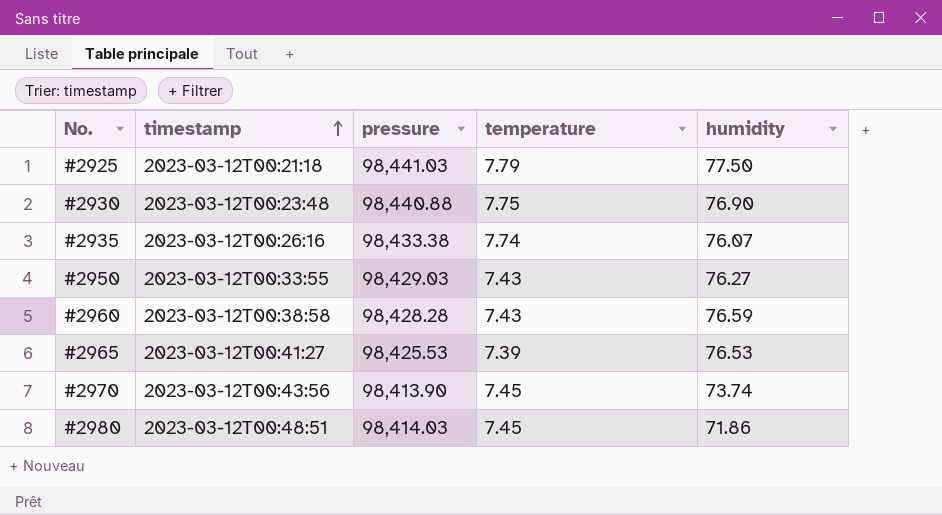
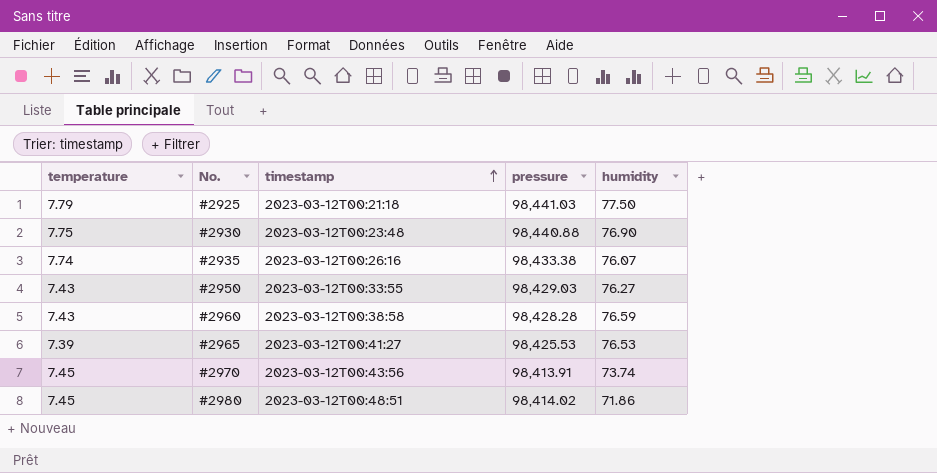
column temperature | position: 4 -> 1
#2970 | pressure: 98,413.90 -> 98,413.91
#2980 | pressure: 98,414.03 -> 98,414.02

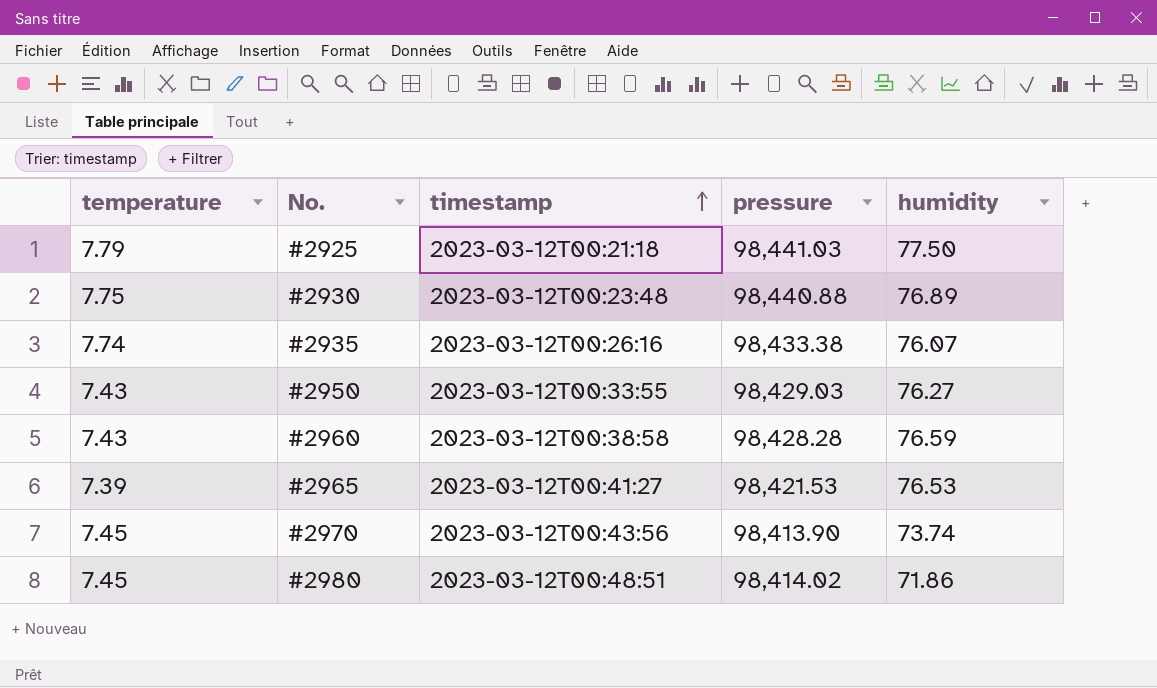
#2930 | humidity: 76.90 -> 76.89
#2965 | pressure: 98,425.53 -> 98,421.53
#2970 | pressure: 98,413.91 -> 98,413.90

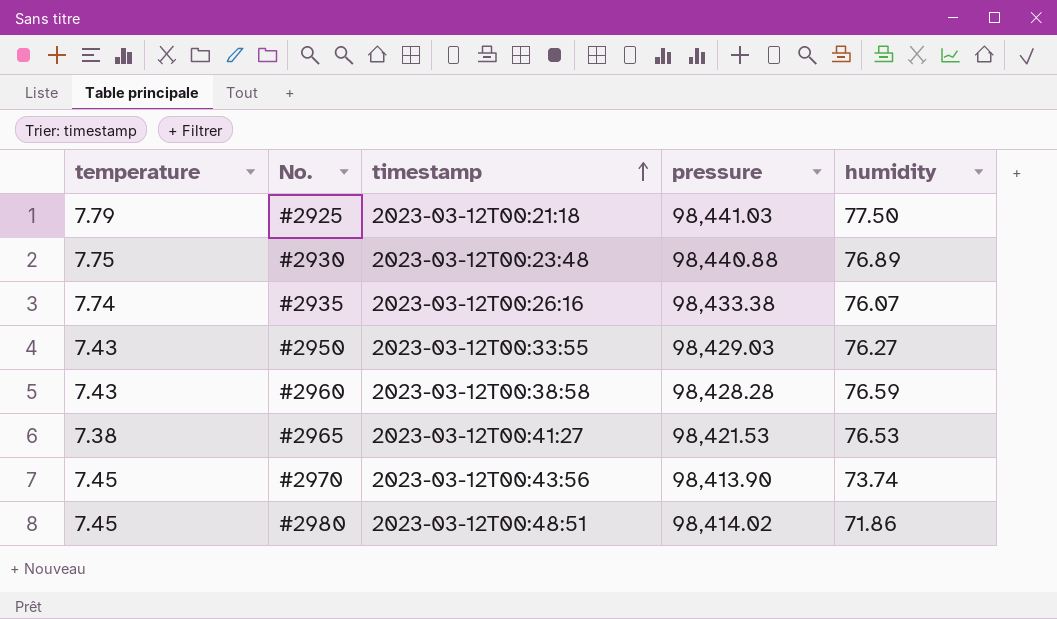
#2965 | temperature: 7.39 -> 7.38

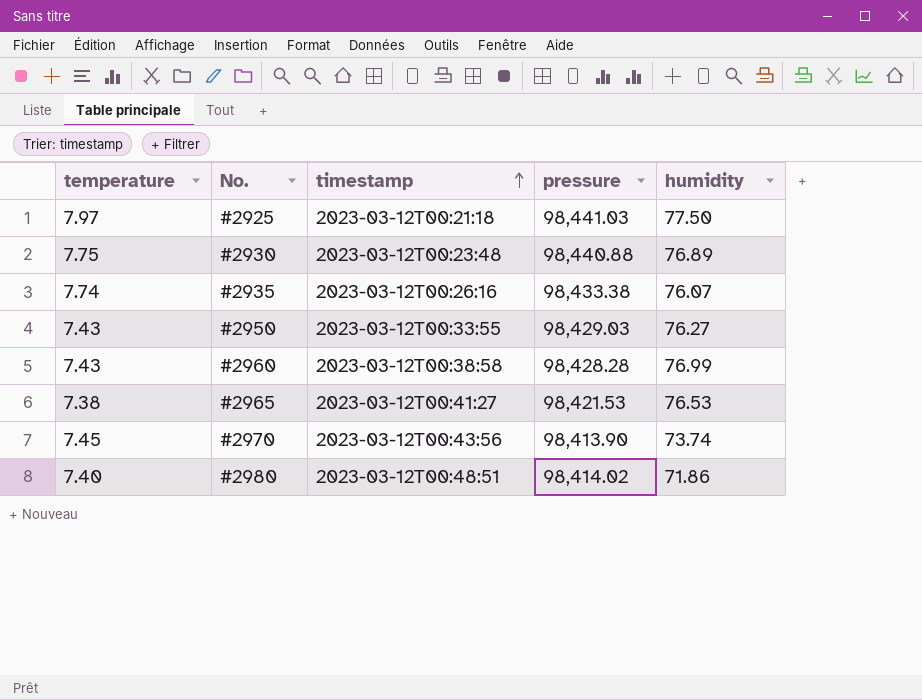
#2925 | temperature: 7.79 -> 7.97
#2960 | humidity: 76.59 -> 76.99
#2980 | temperature: 7.45 -> 7.40

